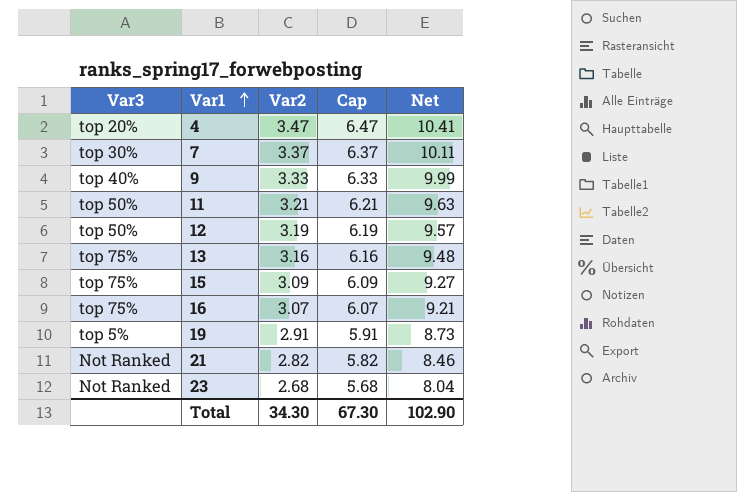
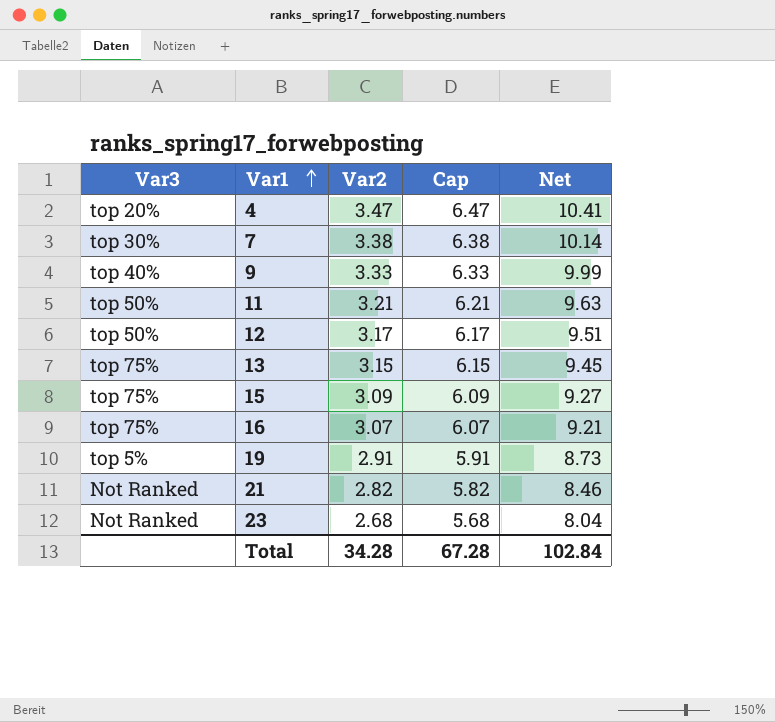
7 | Var2: 3.37 -> 3.38
7 | Cap: 6.37 -> 6.38
7 | Net: 10.11 -> 10.14
12 | Var2: 3.19 -> 3.17
12 | Cap: 6.19 -> 6.17
12 | Net: 9.57 -> 9.51
13 | Var2: 3.16 -> 3.15
13 | Cap: 6.16 -> 6.15
13 | Net: 9.48 -> 9.45
Total | Var2: 34.30 -> 34.28
Total | Cap: 67.30 -> 67.28
Total | Net: 102.90 -> 102.84

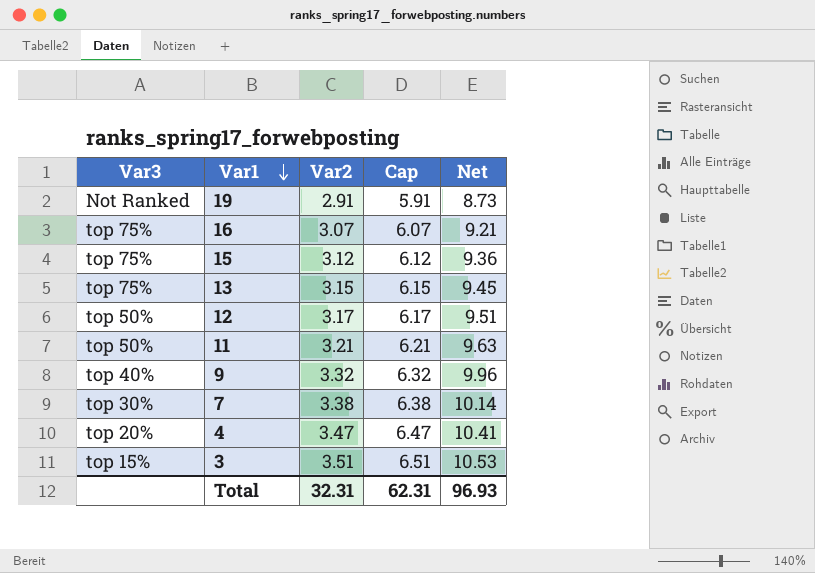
row order: Var1 ascending -> Var1 descending
row 21: Not Ranked | 2.82 | 5.82 | 8.46 -> none
row 23: Not Ranked | 2.68 | 5.68 | 8.04 -> none
19 | Var3: top 5% -> Not Ranked
15 | Var2: 3.09 -> 3.12
15 | Cap: 6.09 -> 6.12
15 | Net: 9.27 -> 9.36
9 | Var2: 3.33 -> 3.32
9 | Cap: 6.33 -> 6.32
9 | Net: 9.99 -> 9.96
row 3: none -> top 15% | 3.51 | 6.51 | 10.53
Total | Var2: 34.28 -> 32.31
Total | Cap: 67.28 -> 62.31
Total | Net: 102.84 -> 96.93

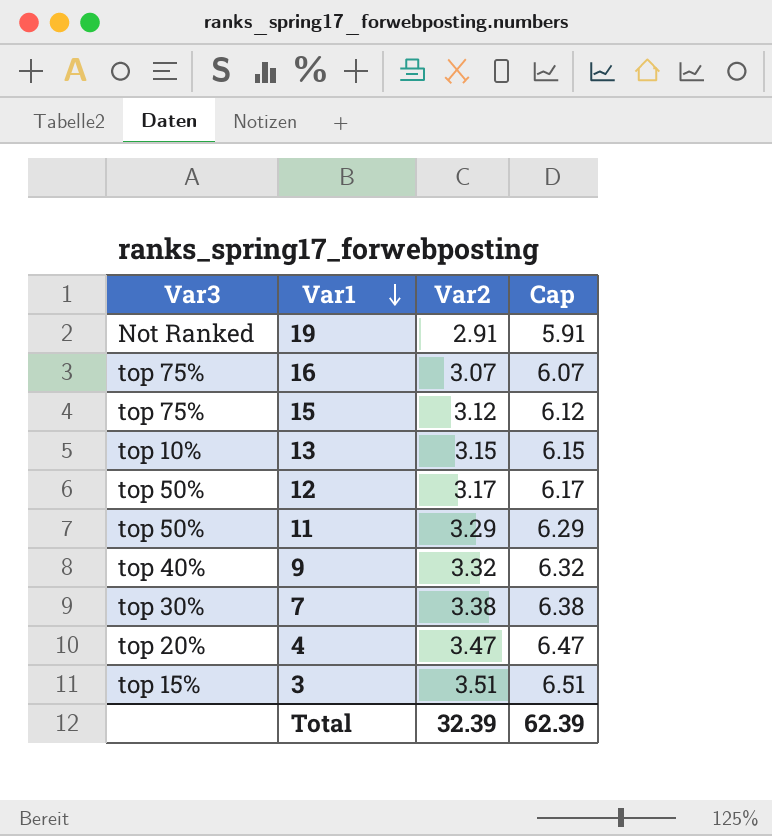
column Net | formula: [Var2] * 3 -> none
13 | Var3: top 75% -> top 10%
11 | Var2: 3.21 -> 3.29
11 | Cap: 6.21 -> 6.29
Total | Var2: 32.31 -> 32.39
Total | Cap: 62.31 -> 62.39

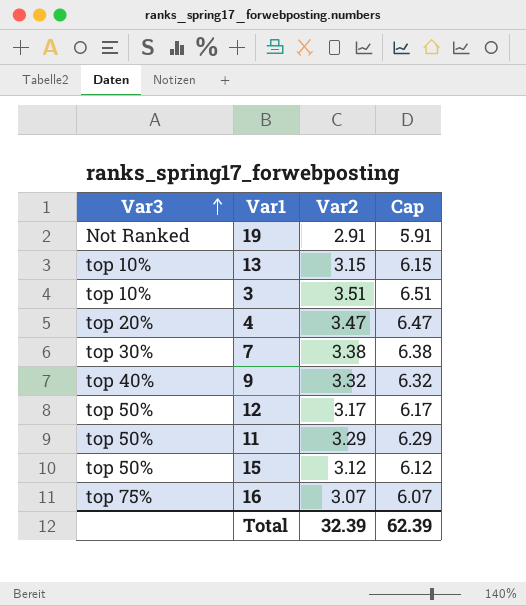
row order: Var1 descending -> Var3 ascending
3 | Var3: top 15% -> top 10%
15 | Var3: top 75% -> top 50%

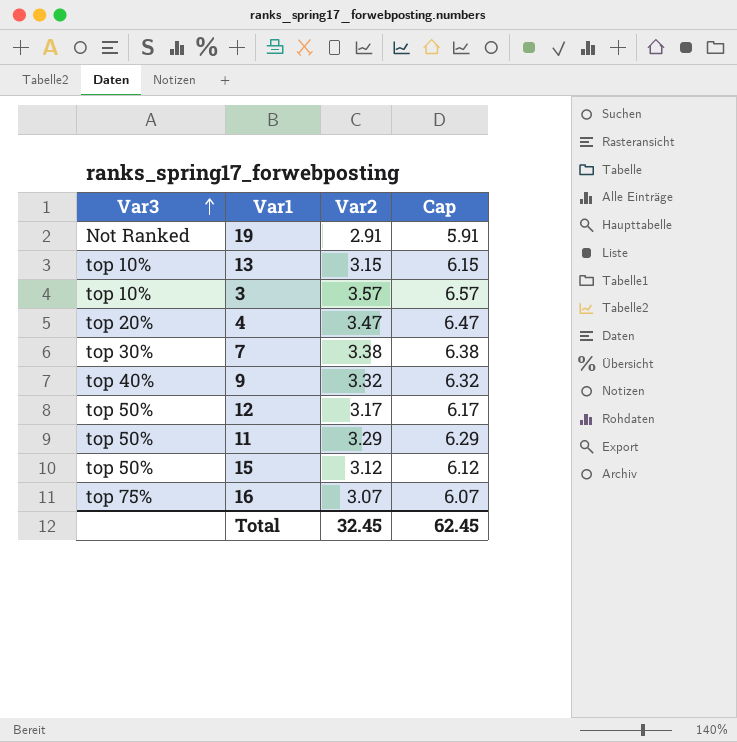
3 | Var2: 3.51 -> 3.57
3 | Cap: 6.51 -> 6.57
Total | Var2: 32.39 -> 32.45
Total | Cap: 62.39 -> 62.45

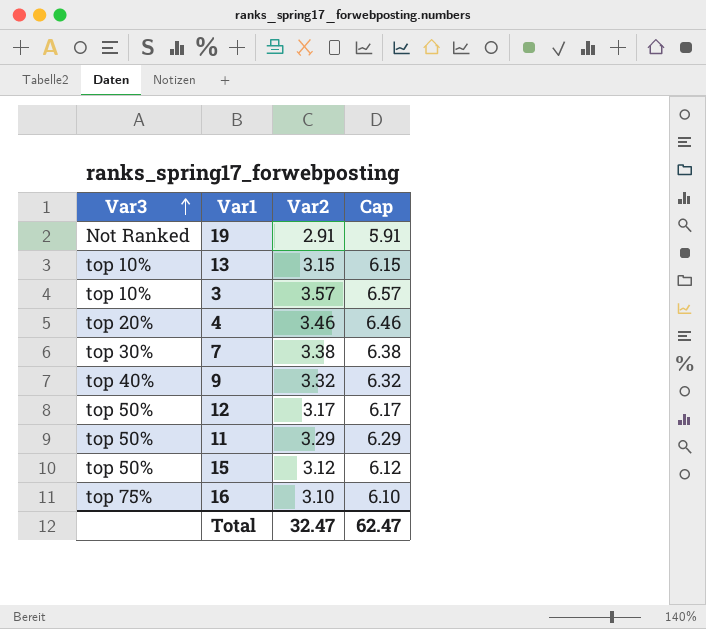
4 | Var2: 3.47 -> 3.46
4 | Cap: 6.47 -> 6.46
16 | Var2: 3.07 -> 3.10
16 | Cap: 6.07 -> 6.10
Total | Var2: 32.45 -> 32.47
Total | Cap: 62.45 -> 62.47

